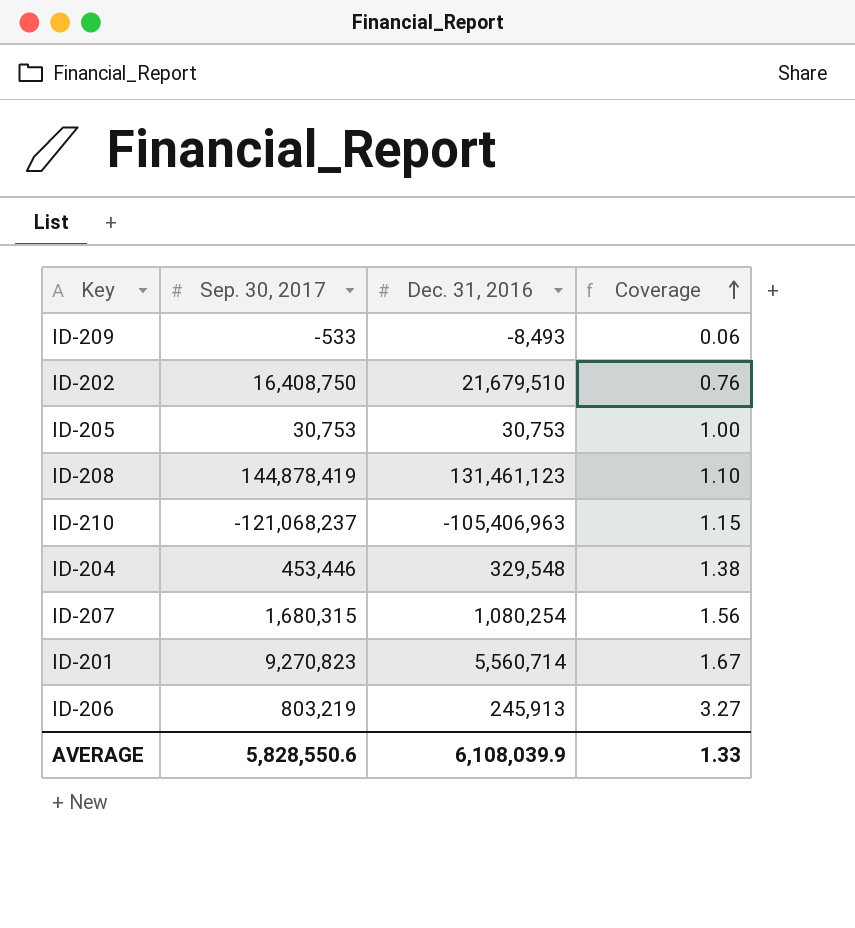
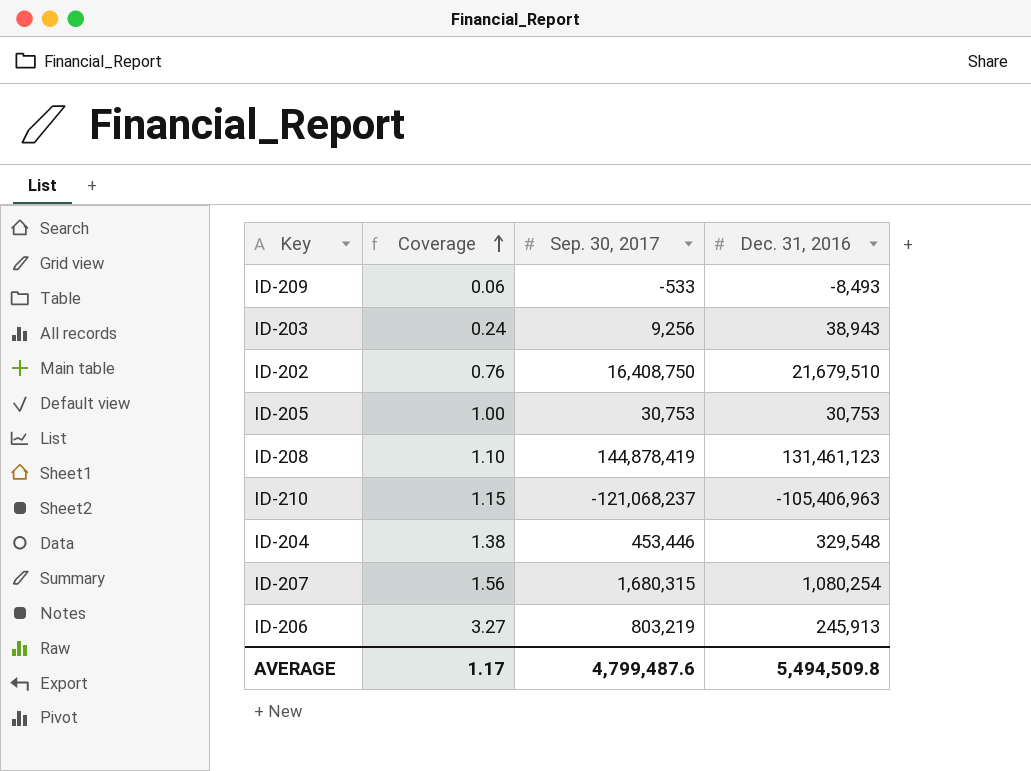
column Coverage | position: 4 -> 2
row ID-201: 9,270,823 | 5,560,714 | 1.67 -> none
row ID-203: none -> 0.24 | 9,256 | 38,943
AVERAGE | Coverage: 1.33 -> 1.17
AVERAGE | Sep. 30, 2017: 5,828,550.6 -> 4,799,487.6
AVERAGE | Dec. 31, 2016: 6,108,039.9 -> 5,494,509.8

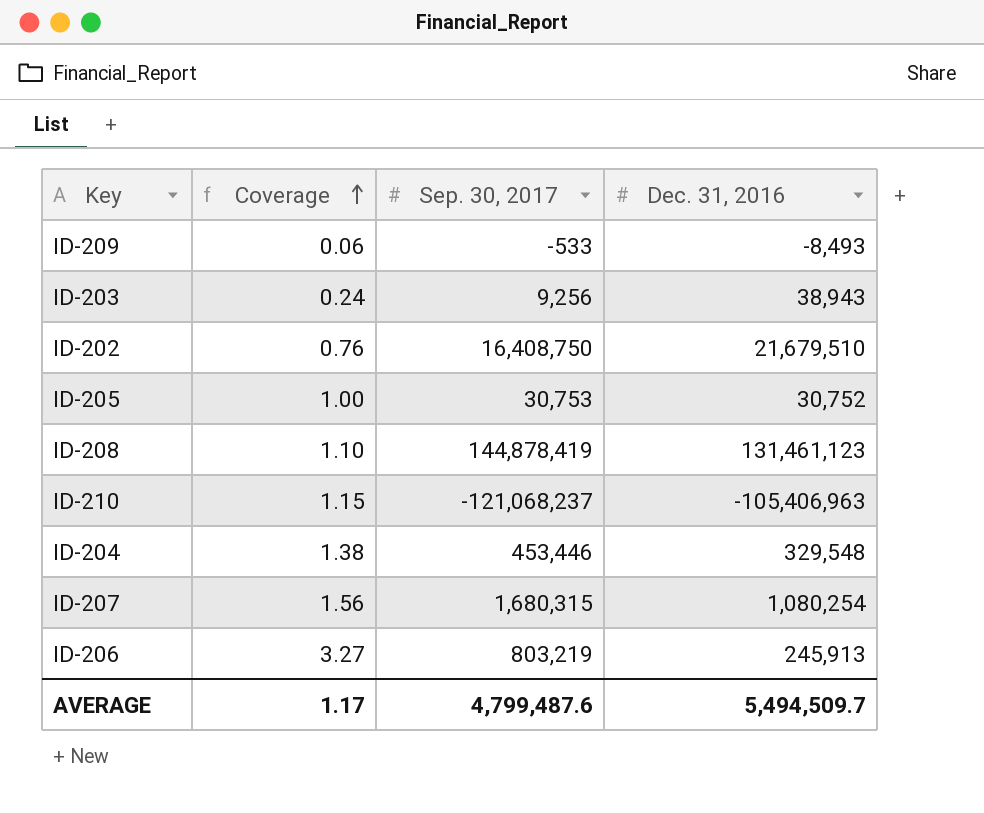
ID-205 | Dec. 31, 2016: 30,753 -> 30,752
AVERAGE | Dec. 31, 2016: 5,494,509.8 -> 5,494,509.7

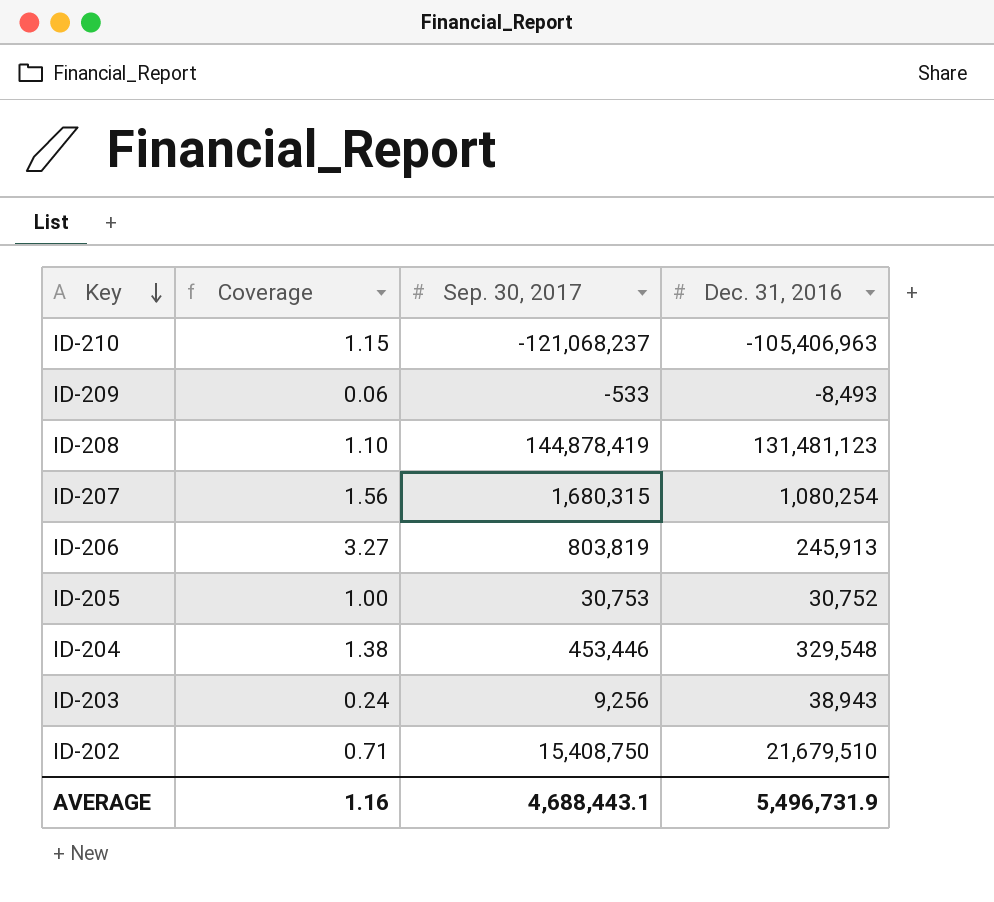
row order: Coverage ascending -> Key descending
ID-208 | Dec. 31, 2016: 131,461,123 -> 131,481,123
ID-206 | Sep. 30, 2017: 803,219 -> 803,819
ID-202 | Coverage: 0.76 -> 0.71
ID-202 | Sep. 30, 2017: 16,408,750 -> 15,408,750
AVERAGE | Coverage: 1.17 -> 1.16
AVERAGE | Sep. 30, 2017: 4,799,487.6 -> 4,688,443.1
AVERAGE | Dec. 31, 2016: 5,494,509.7 -> 5,496,731.9

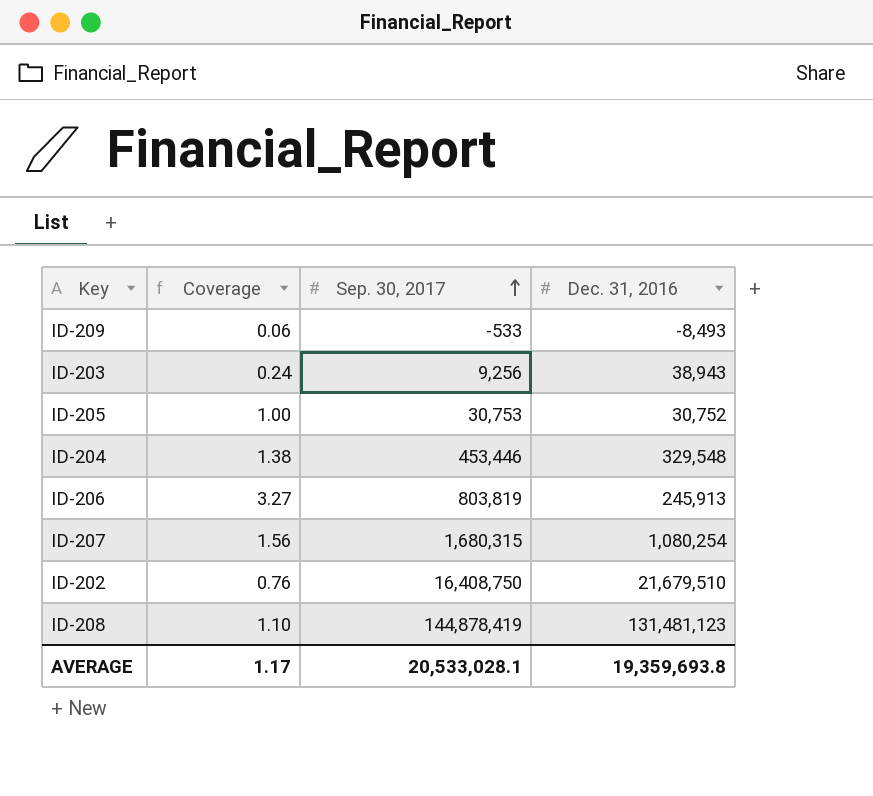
row order: Key descending -> Sep. 30, 2017 ascending
row ID-210: 1.15 | -121,068,237 | -105,406,963 -> none
ID-202 | Coverage: 0.71 -> 0.76
ID-202 | Sep. 30, 2017: 15,408,750 -> 16,408,750
AVERAGE | Coverage: 1.16 -> 1.17
AVERAGE | Sep. 30, 2017: 4,688,443.1 -> 20,533,028.1
AVERAGE | Dec. 31, 2016: 5,496,731.9 -> 19,359,693.8

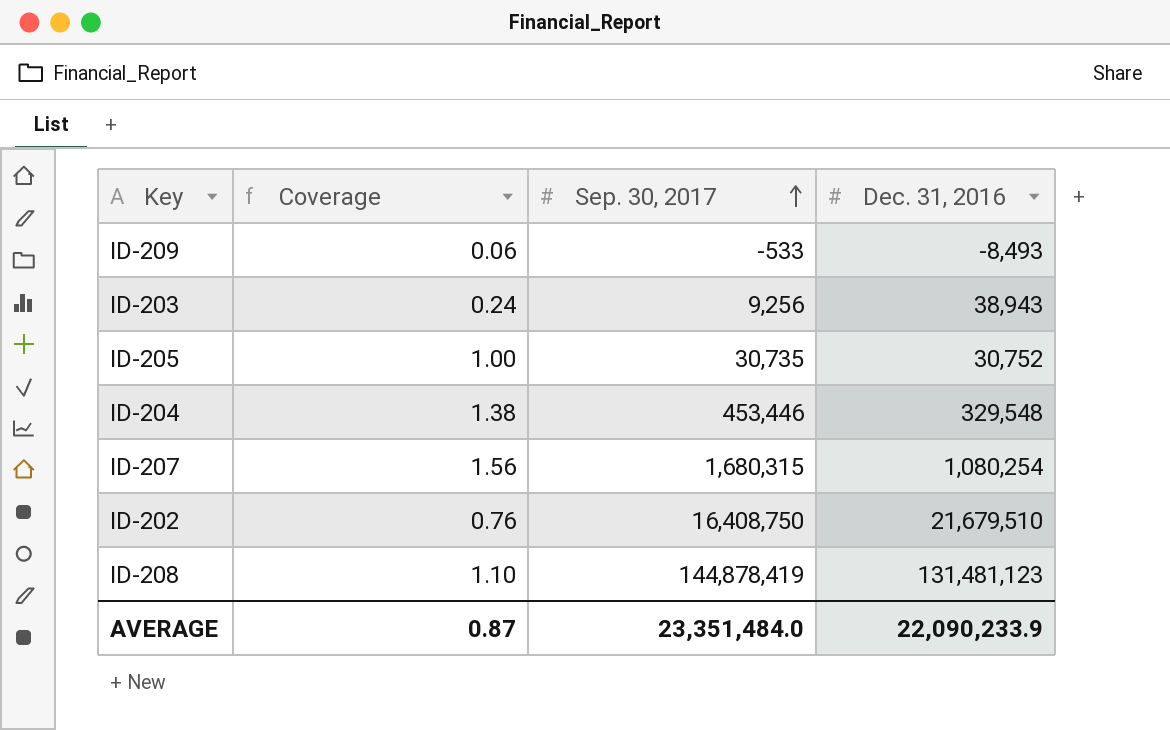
row ID-206: 3.27 | 803,819 | 245,913 -> none
ID-205 | Sep. 30, 2017: 30,753 -> 30,735
AVERAGE | Coverage: 1.17 -> 0.87
AVERAGE | Sep. 30, 2017: 20,533,028.1 -> 23,351,484.0
AVERAGE | Dec. 31, 2016: 19,359,693.8 -> 22,090,233.9

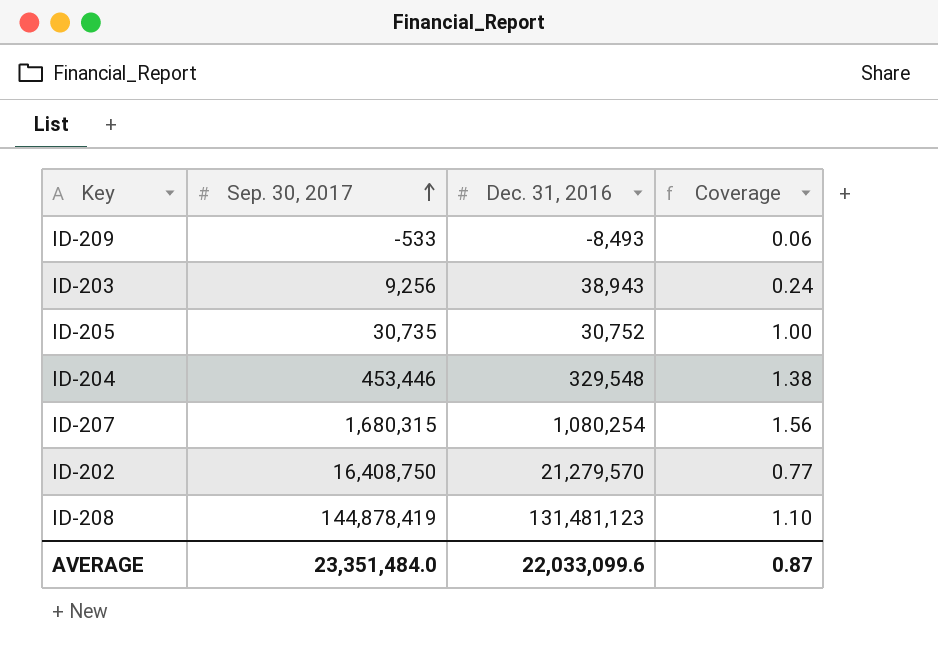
column Coverage | position: 2 -> 4
ID-202 | Dec. 31, 2016: 21,679,510 -> 21,279,570
ID-202 | Coverage: 0.76 -> 0.77
AVERAGE | Dec. 31, 2016: 22,090,233.9 -> 22,033,099.6

